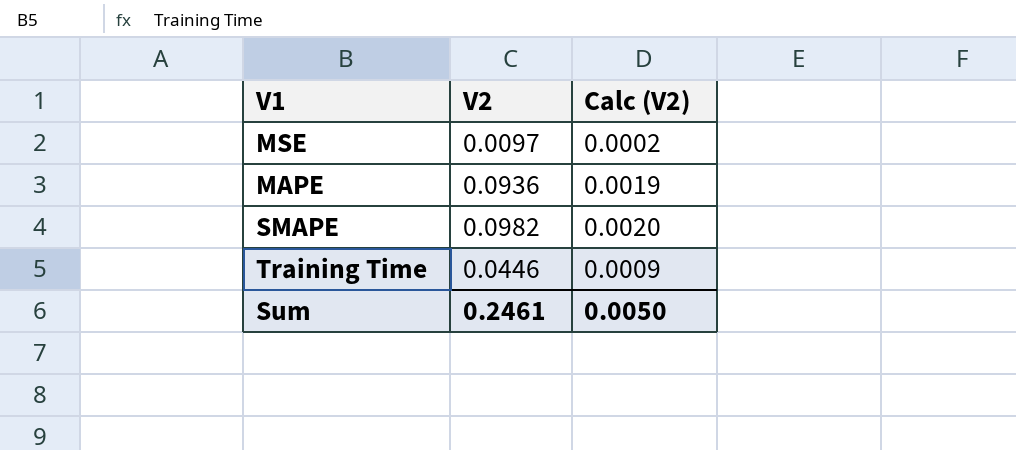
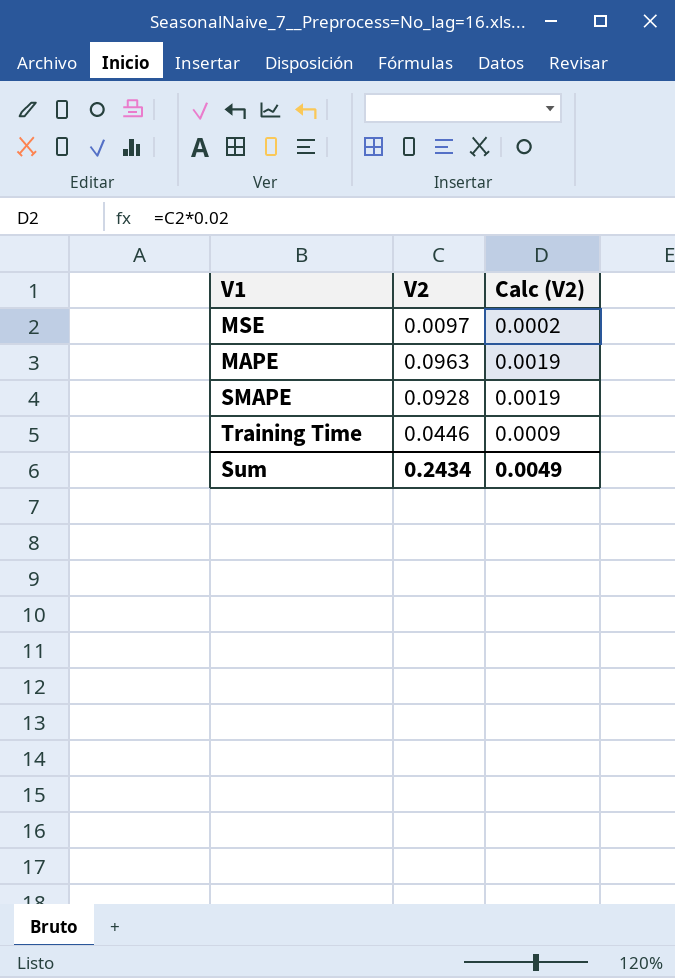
MAPE | V2: 0.0936 -> 0.0963
SMAPE | V2: 0.0982 -> 0.0928
SMAPE | Calc (V2): 0.0020 -> 0.0019
Sum | V2: 0.2461 -> 0.2434
Sum | Calc (V2): 0.0050 -> 0.0049

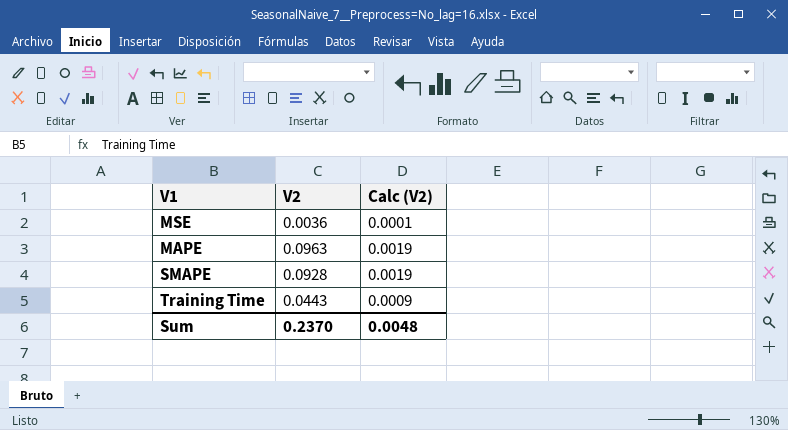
MSE | V2: 0.0097 -> 0.0036
MSE | Calc (V2): 0.0002 -> 0.0001
Training Time | V2: 0.0446 -> 0.0443
Sum | V2: 0.2434 -> 0.2370
Sum | Calc (V2): 0.0049 -> 0.0048

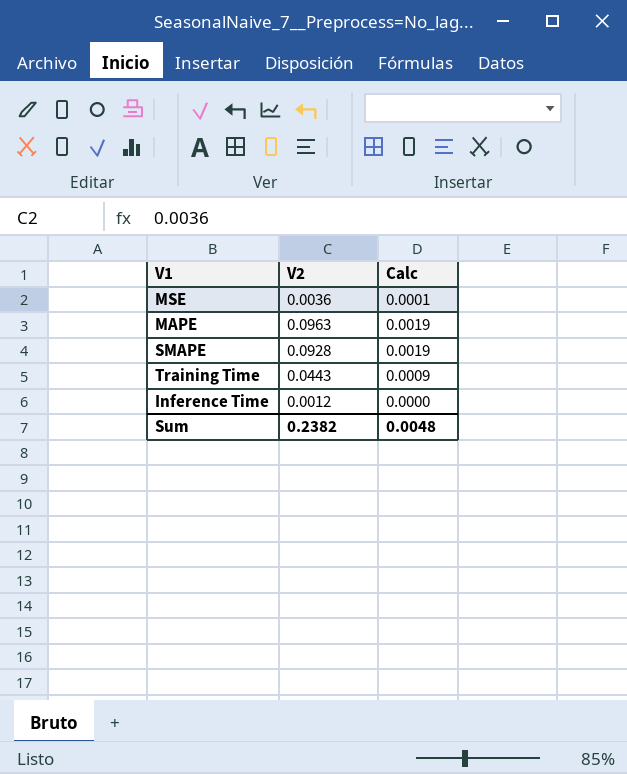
column name: Calc (V2) -> Calc
row Inference Time: none -> 0.0012 | 0.0000
Sum | V2: 0.2370 -> 0.2382

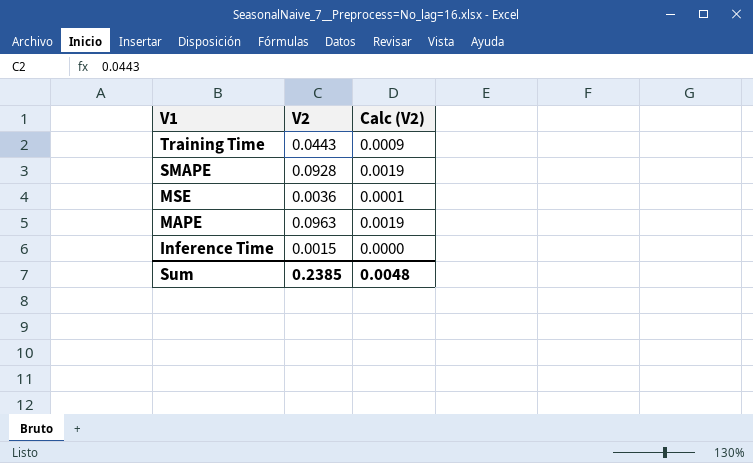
row order: none -> V1 descending
column name: Calc -> Calc (V2)
Inference Time | V2: 0.0012 -> 0.0015
Sum | V2: 0.2382 -> 0.2385

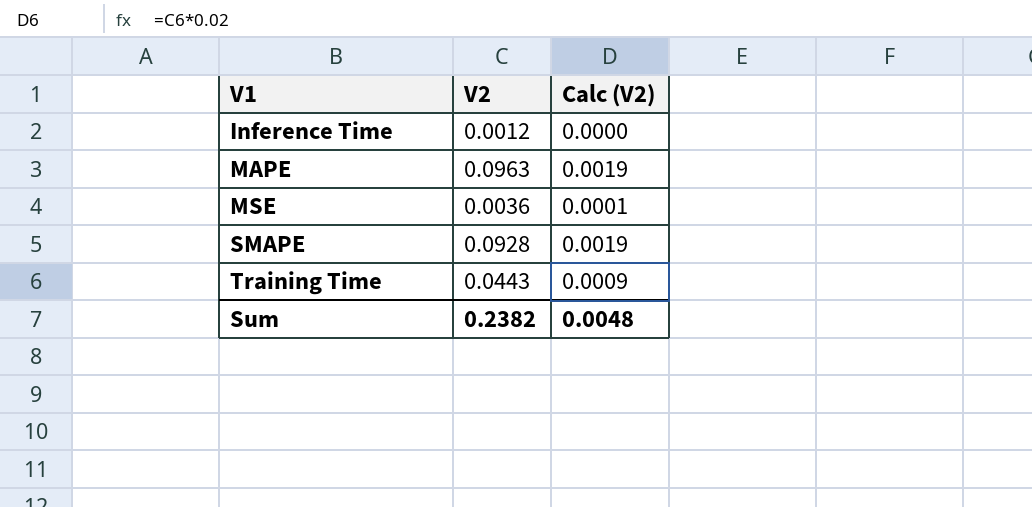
row order: V1 descending -> V1 ascending
Inference Time | V2: 0.0015 -> 0.0012
Sum | V2: 0.2385 -> 0.2382

